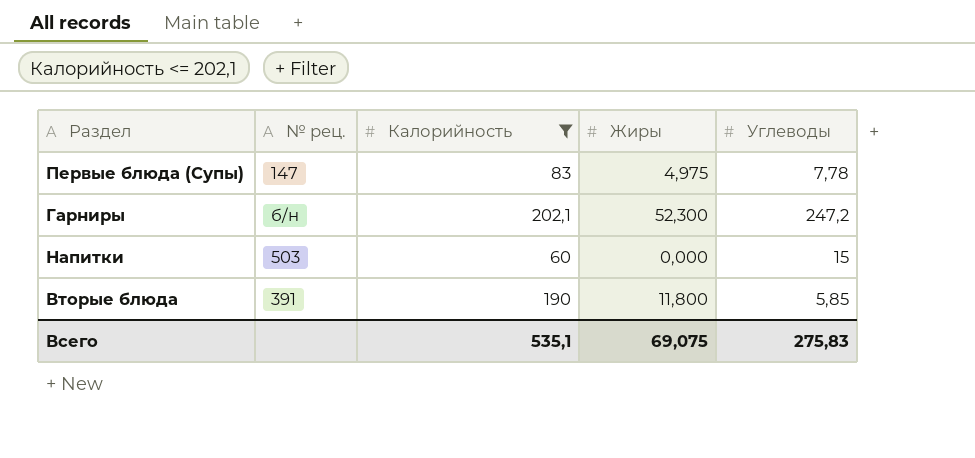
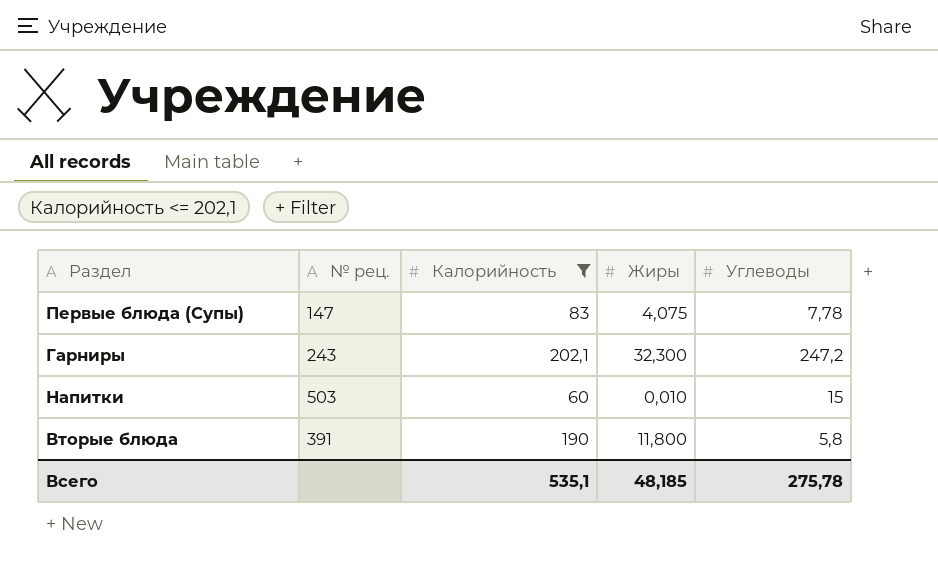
Первые блюда (Супы) | Жиры: 4,975 -> 4,075
Гарниры | № рец.: б/н -> 243
Гарниры | Жиры: 52,300 -> 32,300
Напитки | Жиры: 0,000 -> 0,010
Вторые блюда | Углеводы: 5,85 -> 5,8
Всего | Жиры: 69,075 -> 48,185
Всего | Углеводы: 275,83 -> 275,78

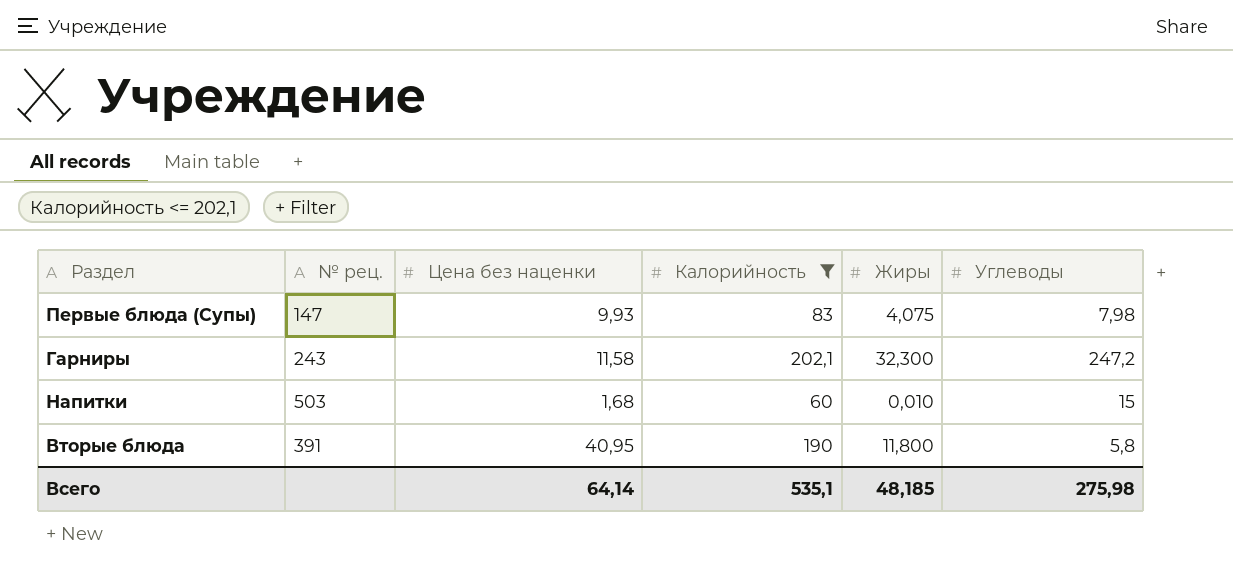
column Цена без наценки | position: none -> 3
Первые блюда (Супы) | Углеводы: 7,78 -> 7,98
Всего | Углеводы: 275,78 -> 275,98

